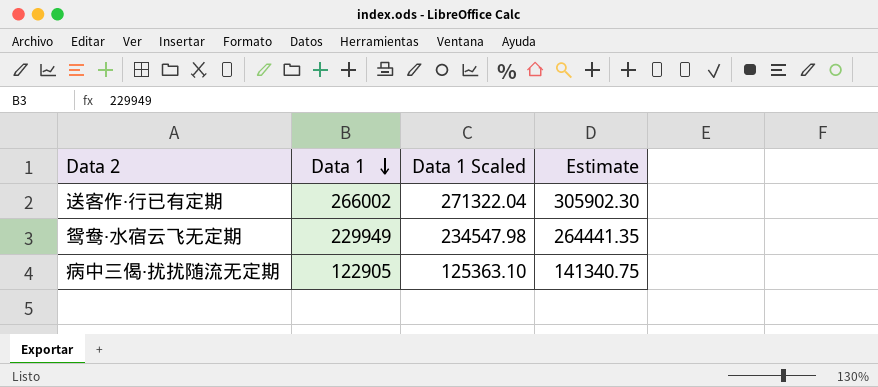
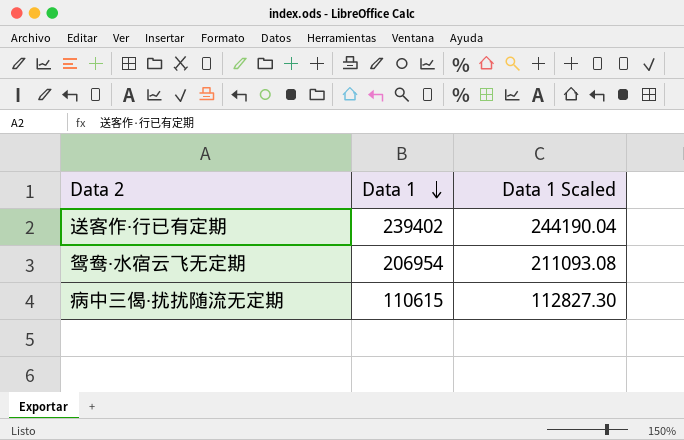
column Estimate | formula: [Data 1] * 1.15 -> none
送客作·行已有定期 | Data 1: 266002 -> 239402
送客作·行已有定期 | Data 1 Scaled: 271322.04 -> 244190.04
鸳鸯·水宿云飞无定期 | Data 1: 229949 -> 206954
鸳鸯·水宿云飞无定期 | Data 1 Scaled: 234547.98 -> 211093.08
病中三偈·扰扰随流无定期 | Data 1: 122905 -> 110615
病中三偈·扰扰随流无定期 | Data 1 Scaled: 125363.10 -> 112827.30

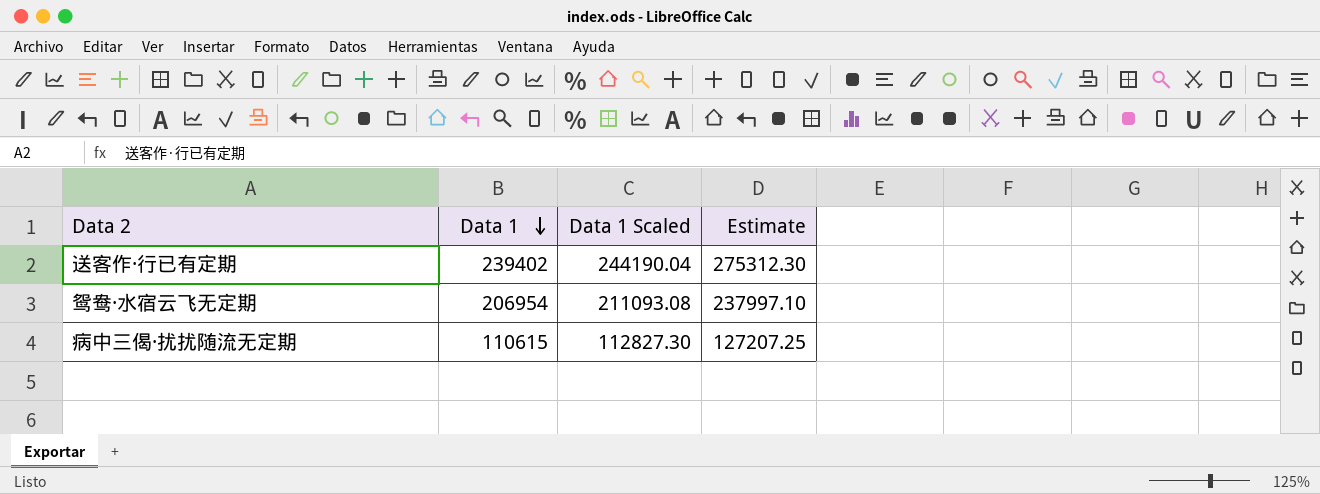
column Estimate | formula: none -> [Data 1] * 1.15

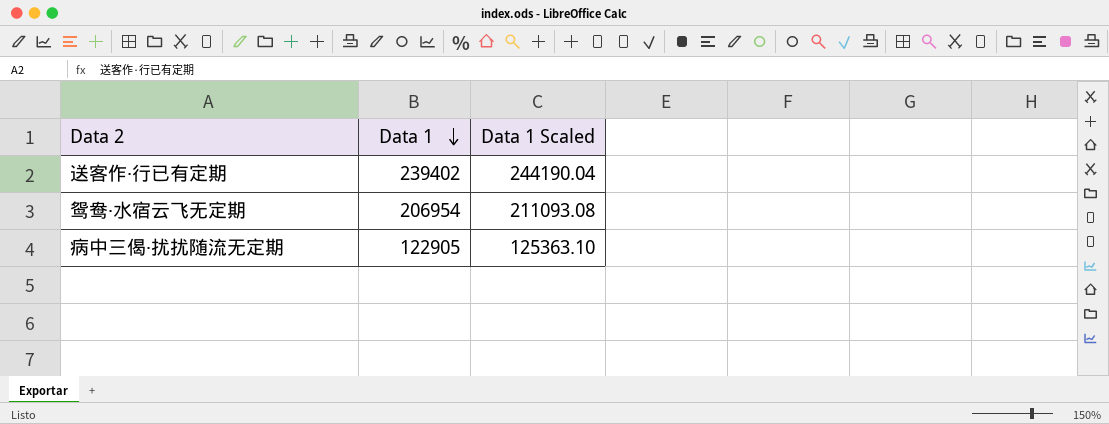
column Estimate | formula: [Data 1] * 1.15 -> none
病中三偈·扰扰随流无定期 | Data 1: 110615 -> 122905
病中三偈·扰扰随流无定期 | Data 1 Scaled: 112827.30 -> 125363.10

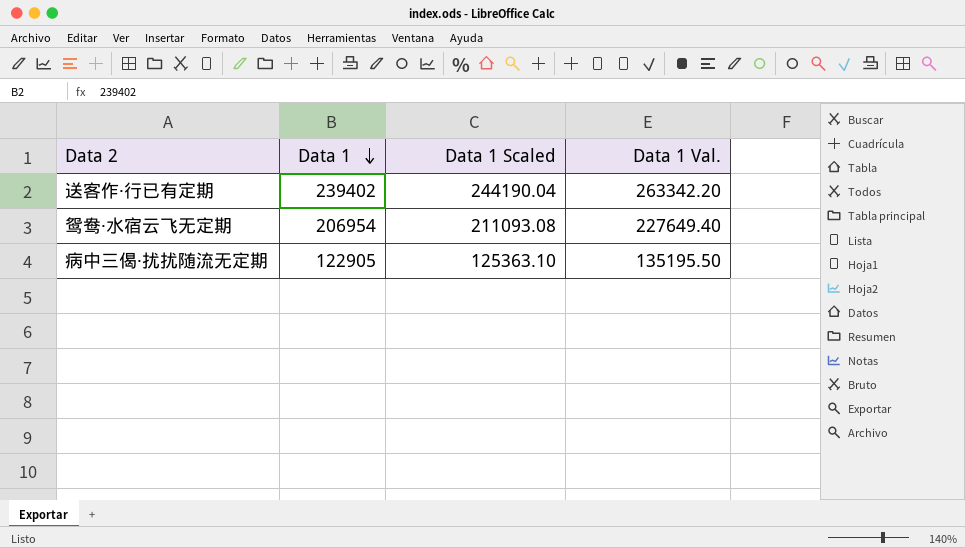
column Data 1 Val. | formula: none -> [Data 1] * 1.1

